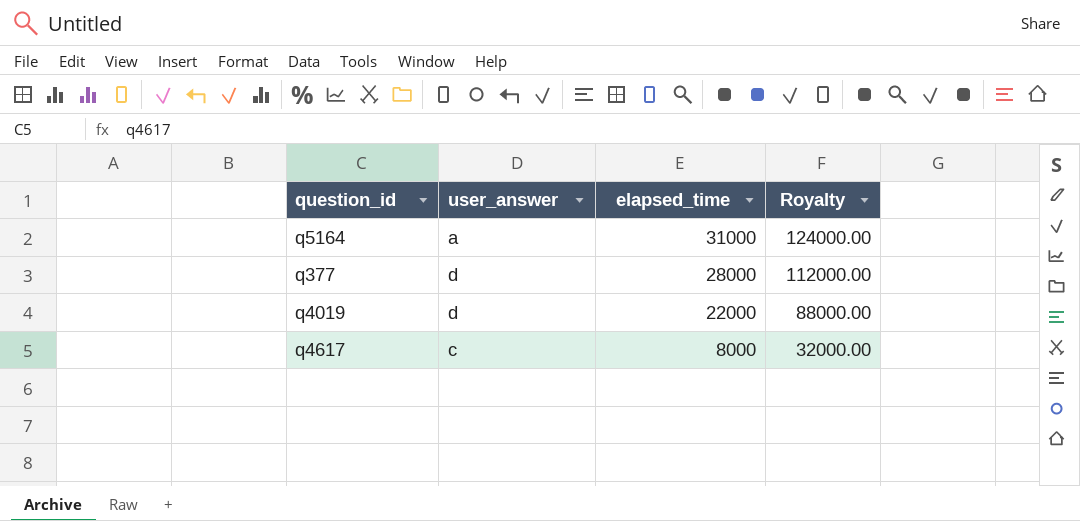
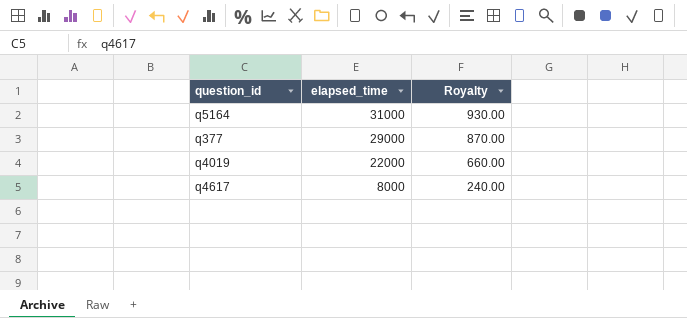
column user_answer | position: 2 -> none
column Royalty | formula: [elapsed_time] * 4 -> [elapsed_time] * 0.03
q377 | elapsed_time: 28000 -> 29000

